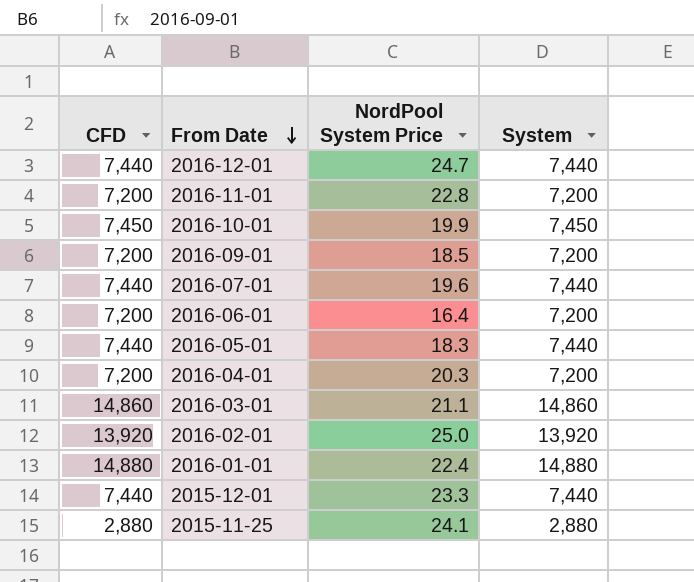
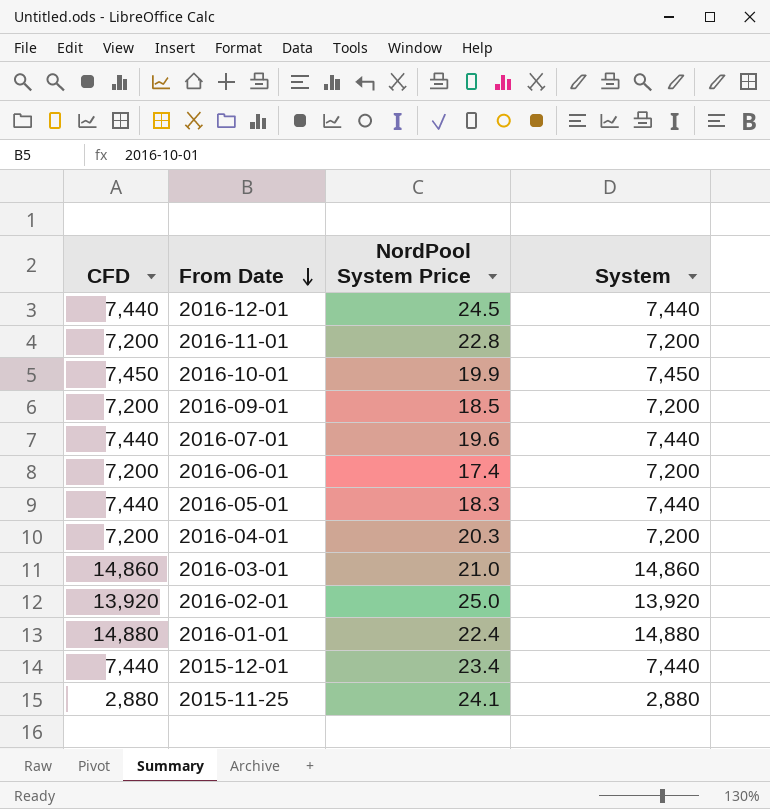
2016-12-01 | NordPool System Price: 24.7 -> 24.5
2016-06-01 | NordPool System Price: 16.4 -> 17.4
2016-03-01 | NordPool System Price: 21.1 -> 21.0
2015-12-01 | NordPool System Price: 23.3 -> 23.4

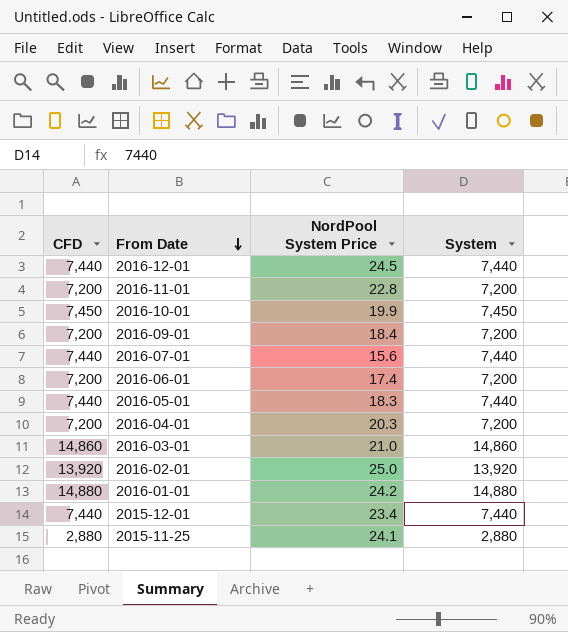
2016-09-01 | NordPool System Price: 18.5 -> 18.4
2016-07-01 | NordPool System Price: 19.6 -> 15.6
2016-01-01 | NordPool System Price: 22.4 -> 24.2

